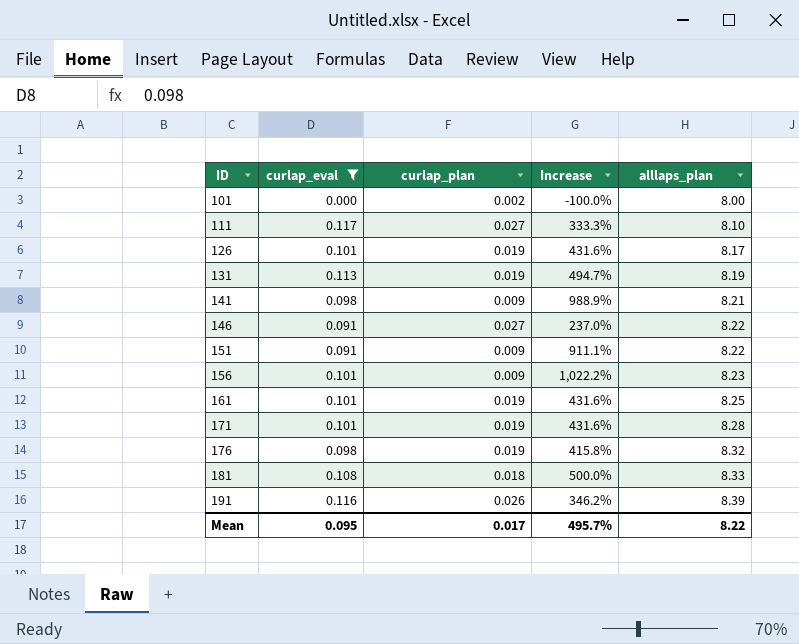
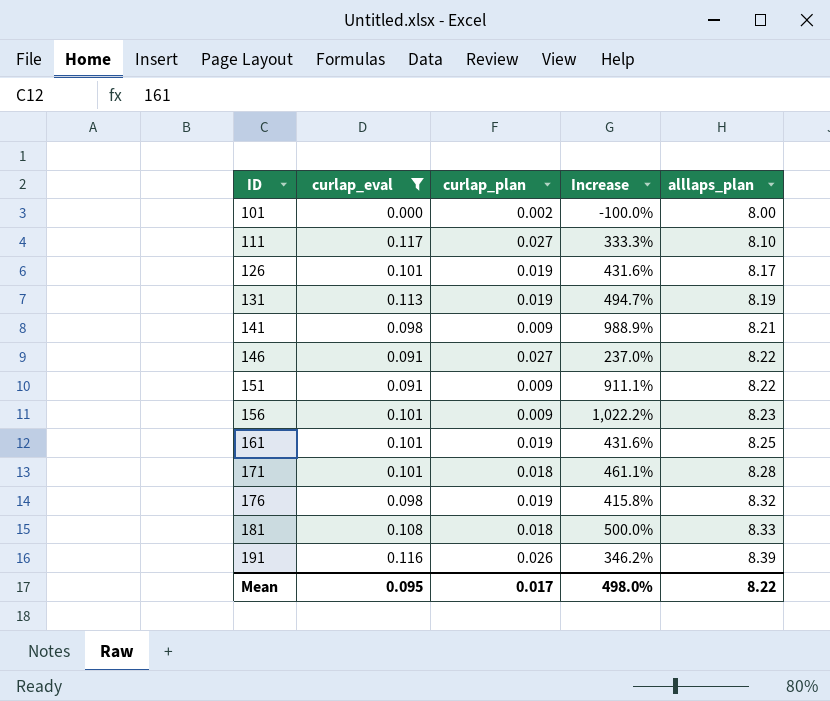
171 | curlap_plan: 0.019 -> 0.018
171 | Increase: 431.6% -> 461.1%
Mean | Increase: 495.7% -> 498.0%

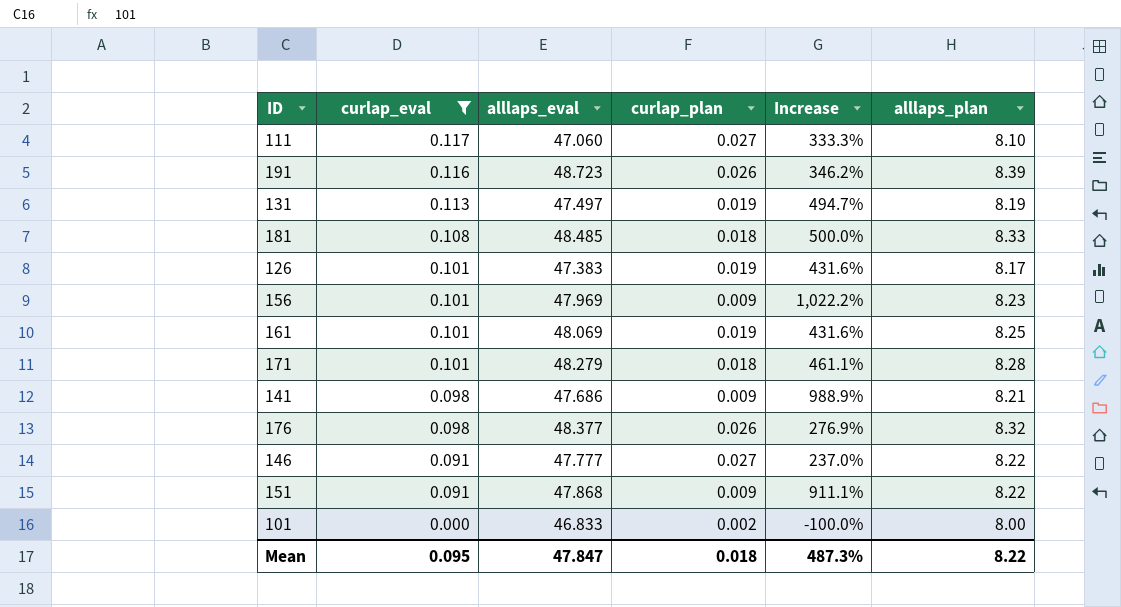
row order: ID ascending -> curlap_eval descending
column alllaps_eval | position: none -> 3
176 | curlap_plan: 0.019 -> 0.026
176 | Increase: 415.8% -> 276.9%
Mean | curlap_plan: 0.017 -> 0.018
Mean | Increase: 498.0% -> 487.3%

